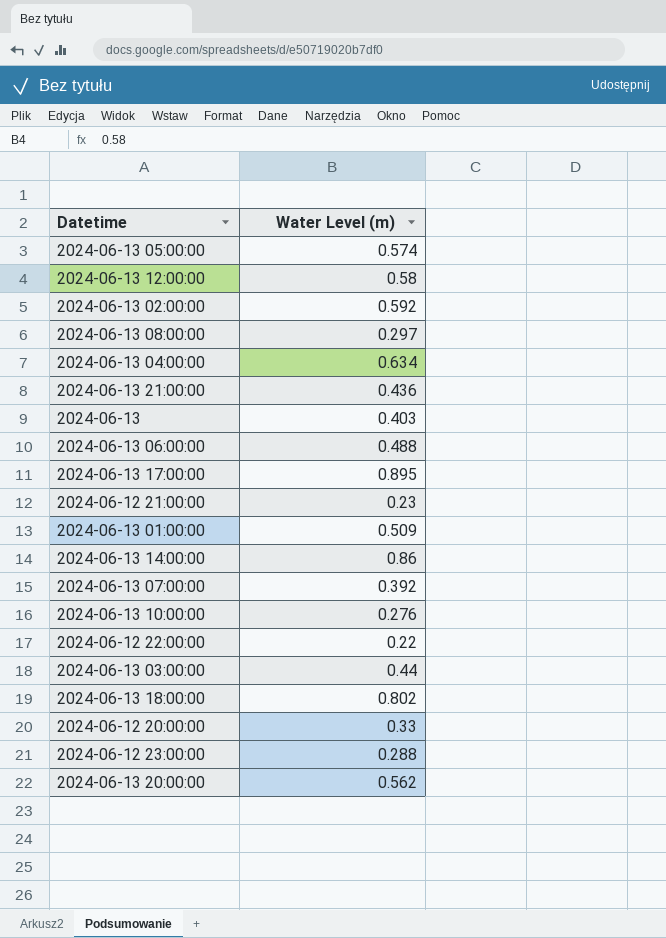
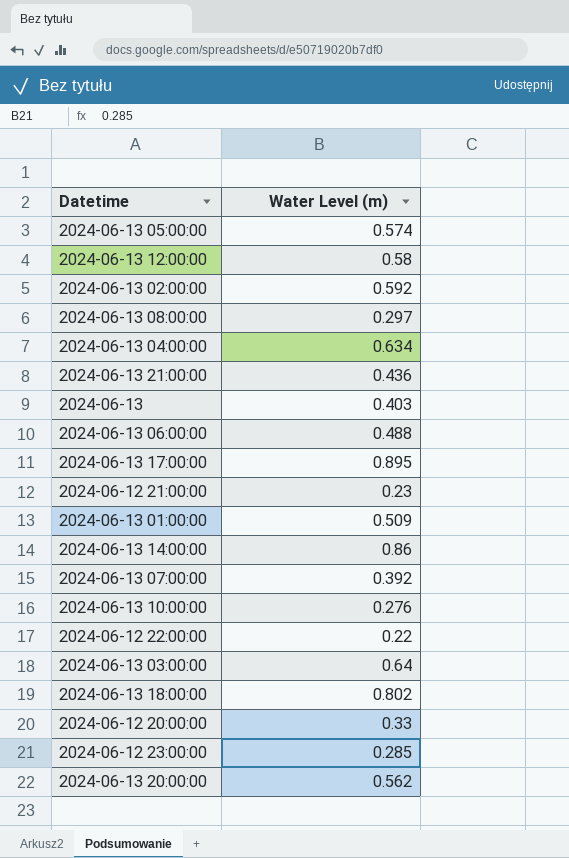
2024-06-13 03:00:00 | Water Level (m): 0.44 -> 0.64
2024-06-12 23:00:00 | Water Level (m): 0.288 -> 0.285

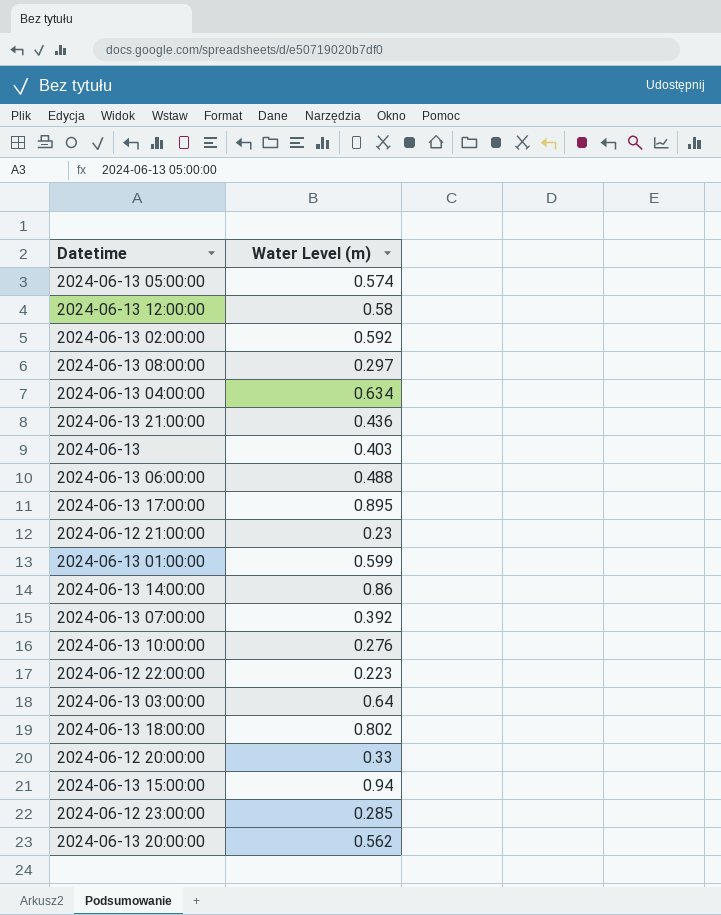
2024-06-13 01:00:00 | Water Level (m): 0.509 -> 0.599
2024-06-12 22:00:00 | Water Level (m): 0.22 -> 0.223
row 2024-06-13 15:00:00: none -> 0.94

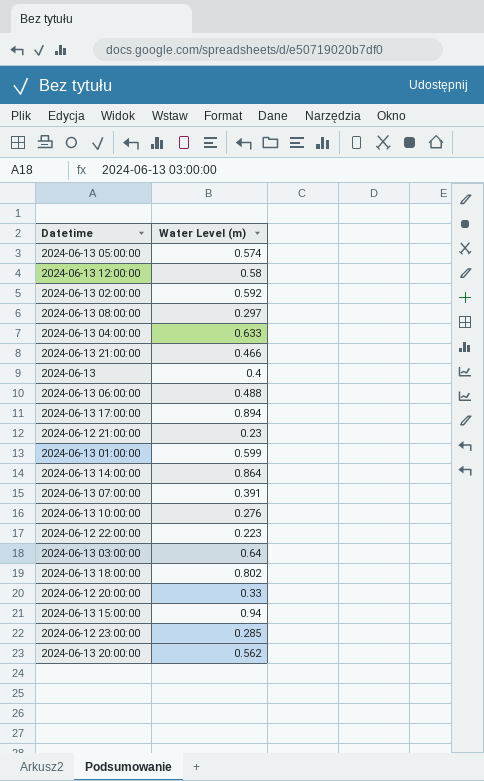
2024-06-13 04:00:00 | Water Level (m): 0.634 -> 0.633
2024-06-13 21:00:00 | Water Level (m): 0.436 -> 0.466
2024-06-13 | Water Level (m): 0.403 -> 0.4
2024-06-13 17:00:00 | Water Level (m): 0.895 -> 0.894
2024-06-13 14:00:00 | Water Level (m): 0.86 -> 0.864
2024-06-13 07:00:00 | Water Level (m): 0.392 -> 0.391

